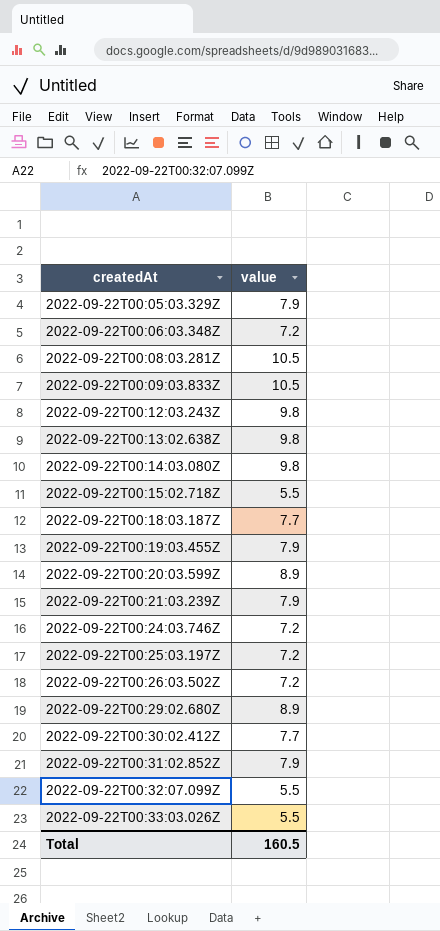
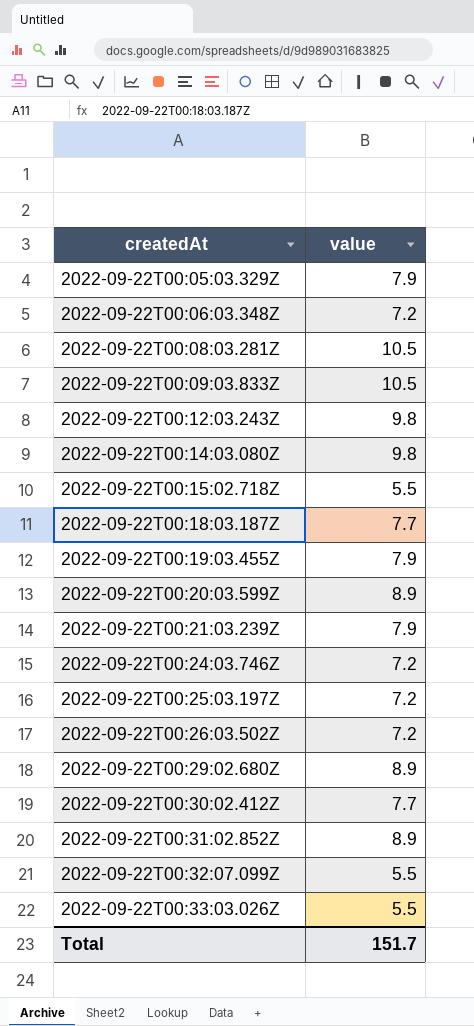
row 2022-09-22T00:13:02.638Z: 9.8 -> none
2022-09-22T00:31:02.852Z | value: 7.9 -> 8.9
Total | value: 160.5 -> 151.7

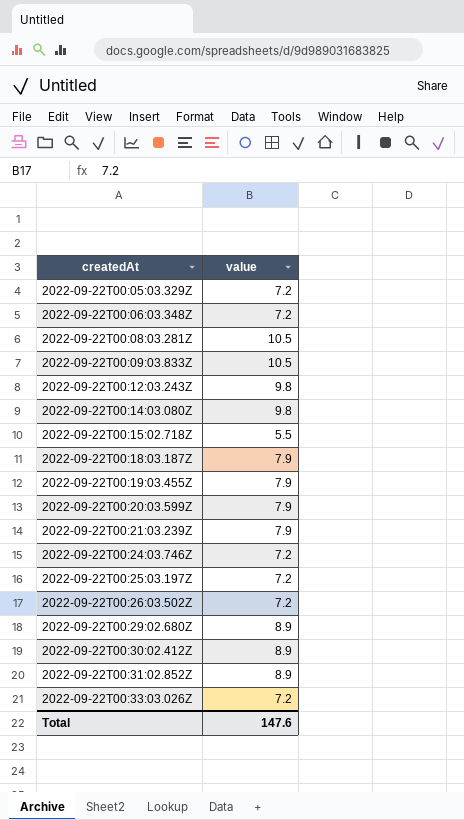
row 2022-09-22T00:32:07.099Z: 5.5 -> none
2022-09-22T00:05:03.329Z | value: 7.9 -> 7.2
2022-09-22T00:18:03.187Z | value: 7.7 -> 7.9
2022-09-22T00:20:03.599Z | value: 8.9 -> 7.9
2022-09-22T00:30:02.412Z | value: 7.7 -> 8.9
2022-09-22T00:33:03.026Z | value: 5.5 -> 7.2
Total | value: 151.7 -> 147.6

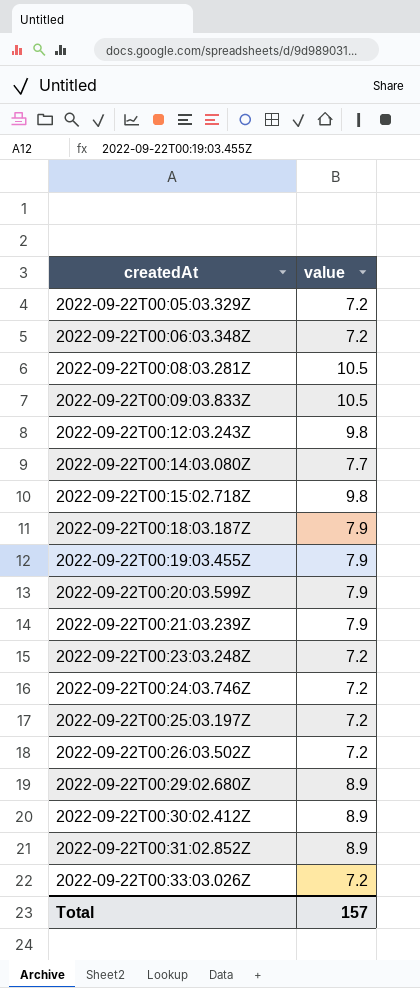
2022-09-22T00:14:03.080Z | value: 9.8 -> 7.7
2022-09-22T00:15:02.718Z | value: 5.5 -> 9.8
row 2022-09-22T00:23:03.248Z: none -> 7.2
Total | value: 147.6 -> 157

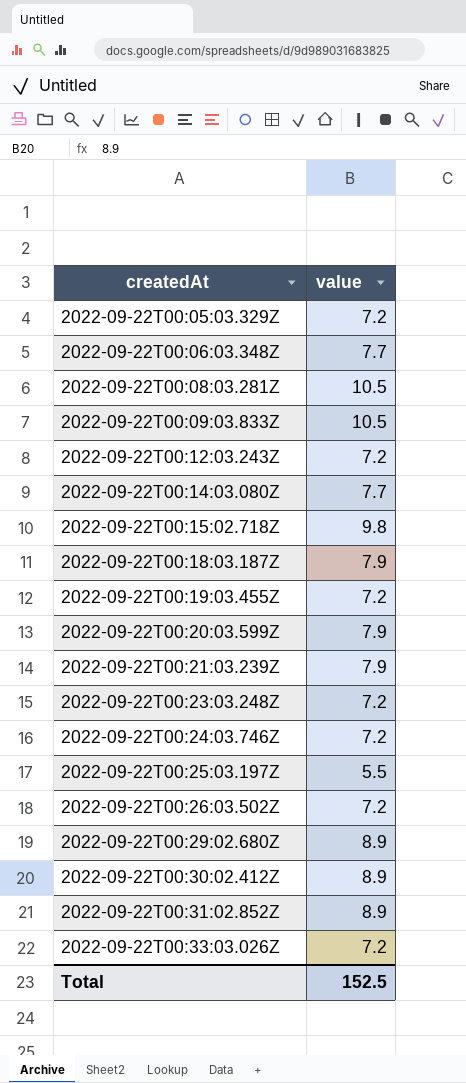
2022-09-22T00:06:03.348Z | value: 7.2 -> 7.7
2022-09-22T00:12:03.243Z | value: 9.8 -> 7.2
2022-09-22T00:19:03.455Z | value: 7.9 -> 7.2
2022-09-22T00:25:03.197Z | value: 7.2 -> 5.5
Total | value: 157 -> 152.5

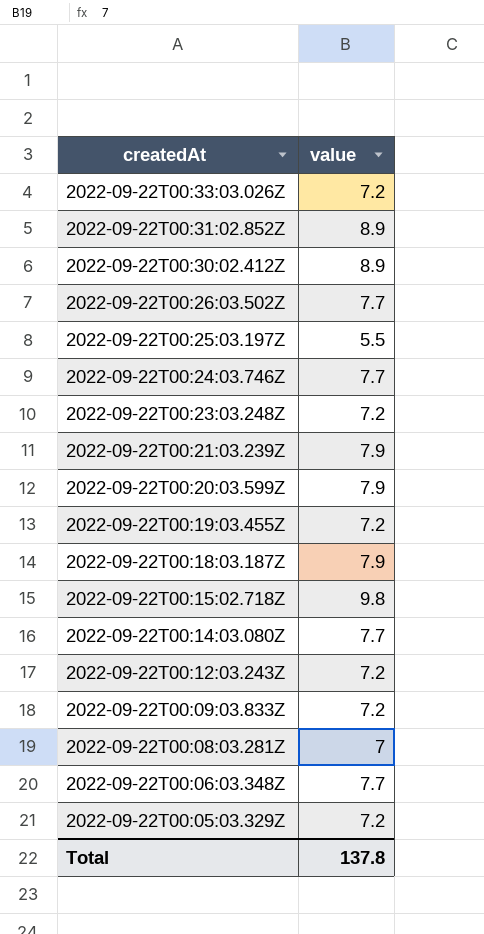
row order: createdAt ascending -> createdAt descending
row 2022-09-22T00:29:02.680Z: 8.9 -> none
2022-09-22T00:26:03.502Z | value: 7.2 -> 7.7
2022-09-22T00:24:03.746Z | value: 7.2 -> 7.7
2022-09-22T00:09:03.833Z | value: 10.5 -> 7.2
2022-09-22T00:08:03.281Z | value: 10.5 -> 7
Total | value: 152.5 -> 137.8

